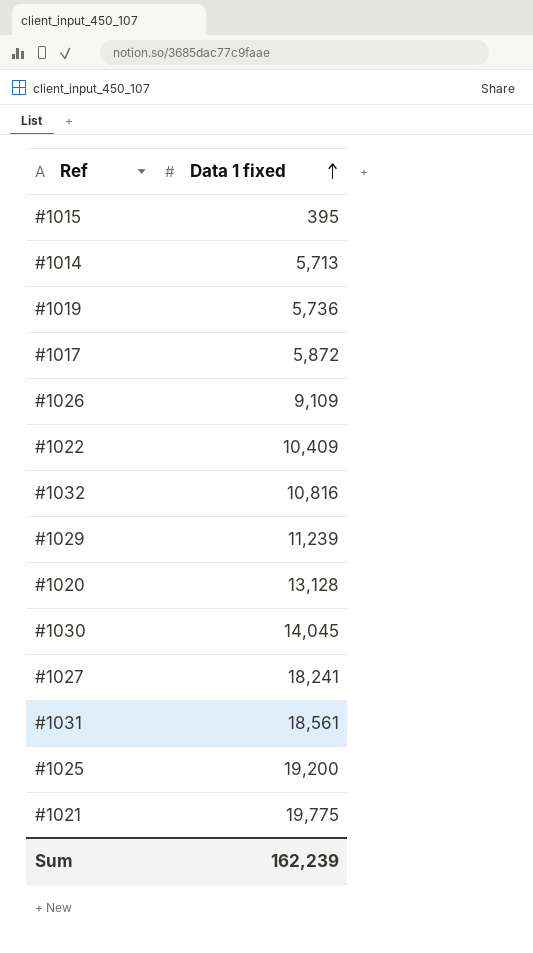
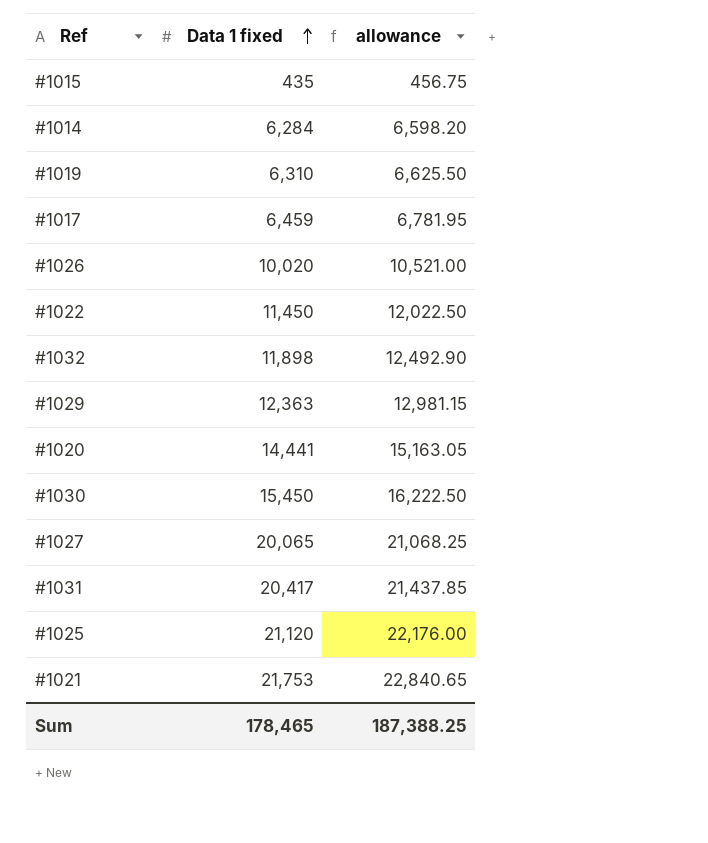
column allowance | formula: none -> [Data 1 fixed] * 1.05
#1015 | Data 1 fixed: 395 -> 435
#1014 | Data 1 fixed: 5,713 -> 6,284
#1019 | Data 1 fixed: 5,736 -> 6,310
#1017 | Data 1 fixed: 5,872 -> 6,459
#1026 | Data 1 fixed: 9,109 -> 10,020
#1022 | Data 1 fixed: 10,409 -> 11,450
#1032 | Data 1 fixed: 10,816 -> 11,898
#1029 | Data 1 fixed: 11,239 -> 12,363
#1020 | Data 1 fixed: 13,128 -> 14,441
#1030 | Data 1 fixed: 14,045 -> 15,450
#1027 | Data 1 fixed: 18,241 -> 20,065
#1031 | Data 1 fixed: 18,561 -> 20,417
#1025 | Data 1 fixed: 19,200 -> 21,120
#1021 | Data 1 fixed: 19,775 -> 21,753
Sum | Data 1 fixed: 162,239 -> 178,465

